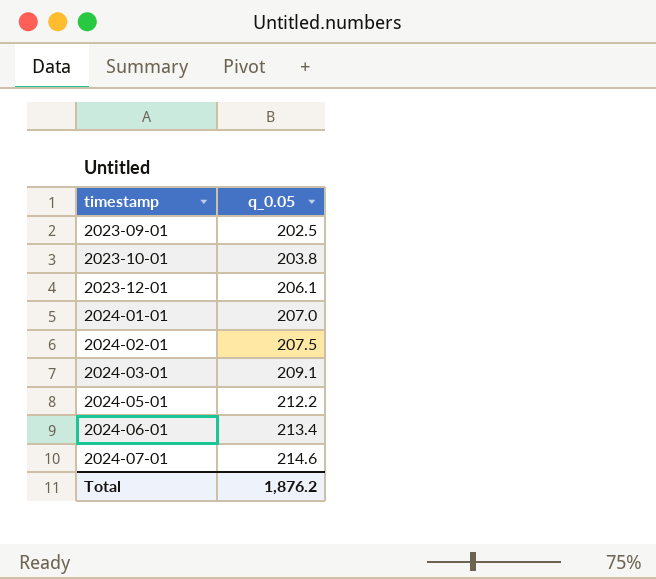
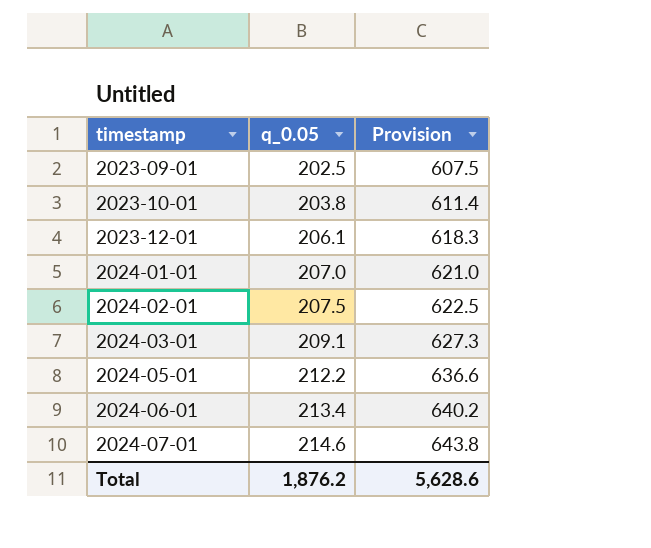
column Provision | formula: none -> [q_0.05] * 3

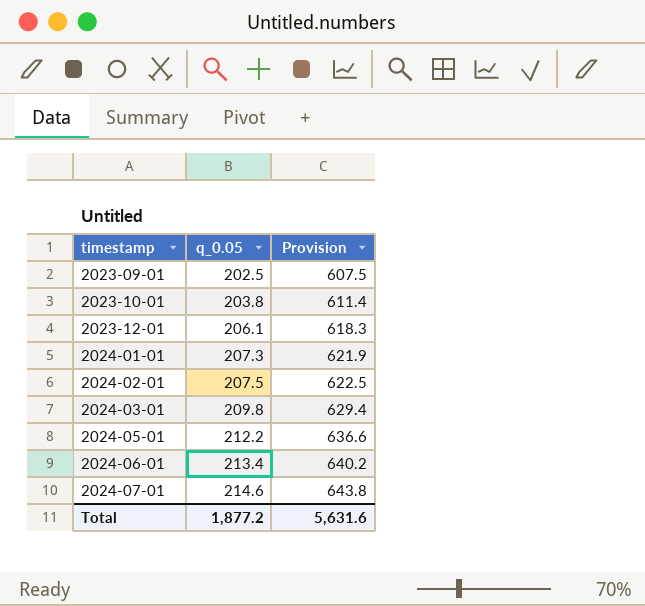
2024-01-01 | q_0.05: 207.0 -> 207.3
2024-01-01 | Provision: 621.0 -> 621.9
2024-03-01 | q_0.05: 209.1 -> 209.8
2024-03-01 | Provision: 627.3 -> 629.4
Total | q_0.05: 1,876.2 -> 1,877.2
Total | Provision: 5,628.6 -> 5,631.6

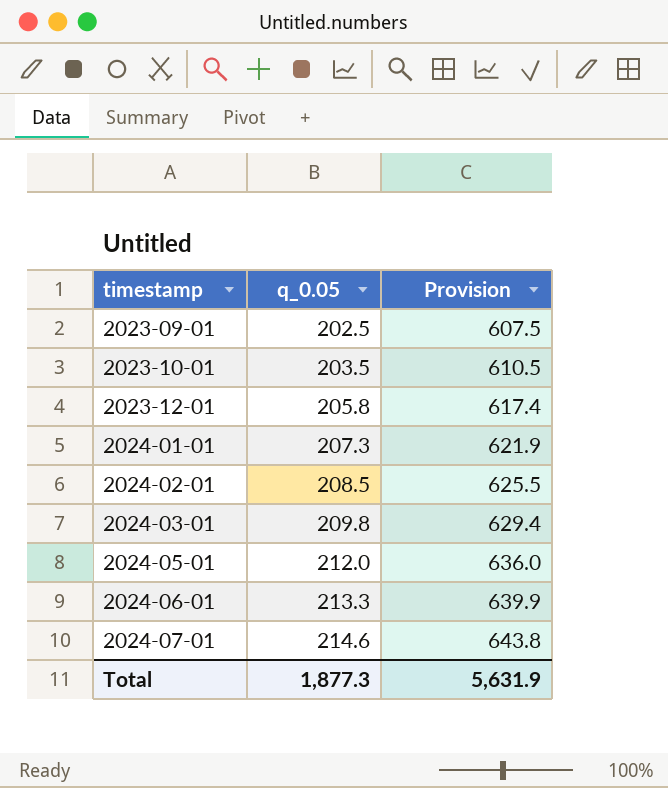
2023-10-01 | q_0.05: 203.8 -> 203.5
2023-10-01 | Provision: 611.4 -> 610.5
2023-12-01 | q_0.05: 206.1 -> 205.8
2023-12-01 | Provision: 618.3 -> 617.4
2024-02-01 | q_0.05: 207.5 -> 208.5
2024-02-01 | Provision: 622.5 -> 625.5
2024-05-01 | q_0.05: 212.2 -> 212.0
2024-05-01 | Provision: 636.6 -> 636.0
2024-06-01 | q_0.05: 213.4 -> 213.3
2024-06-01 | Provision: 640.2 -> 639.9
Total | q_0.05: 1,877.2 -> 1,877.3
Total | Provision: 5,631.6 -> 5,631.9

